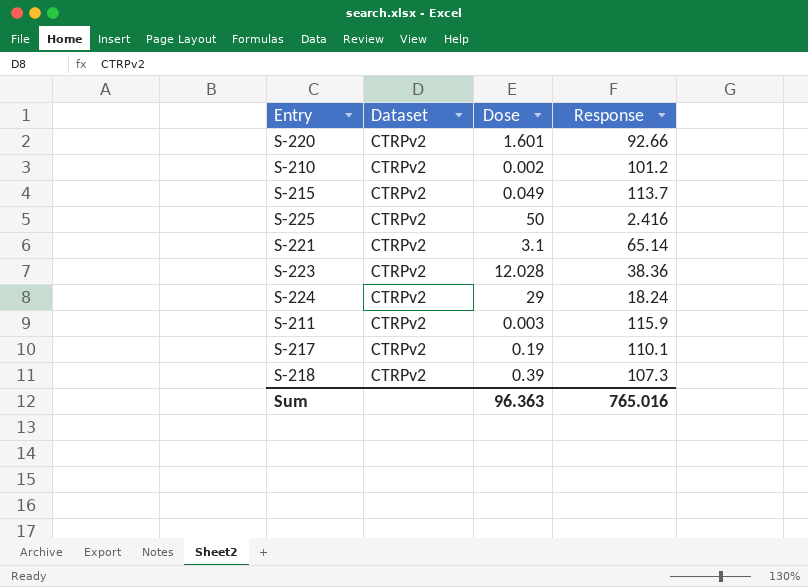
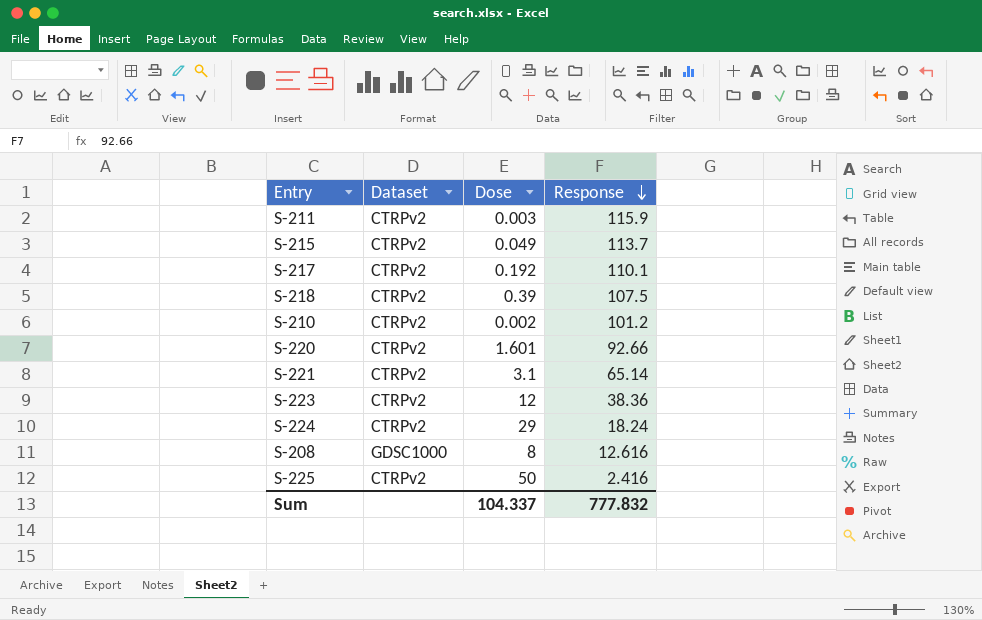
row order: none -> Response descending
S-217 | Dose: 0.19 -> 0.192
S-218 | Response: 107.3 -> 107.5
S-223 | Dose: 12.028 -> 12
row S-208: none -> GDSC1000 | 8 | 12.616
Sum | Dose: 96.363 -> 104.337
Sum | Response: 765.016 -> 777.832

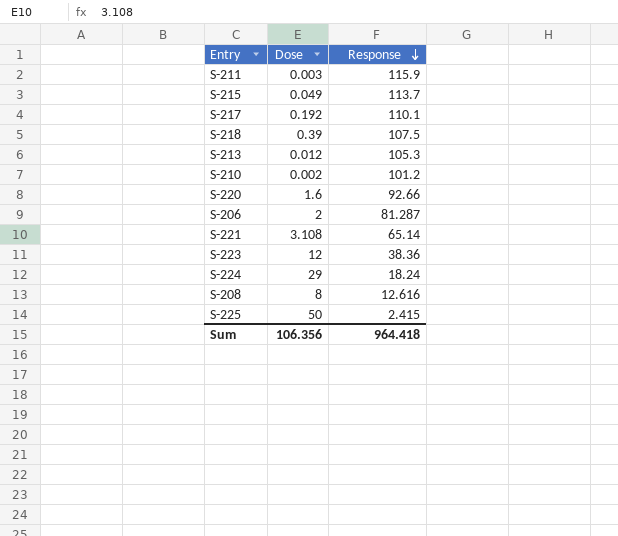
column Dataset | position: 2 -> none
row S-213: none -> 0.012 | 105.3
S-220 | Dose: 1.601 -> 1.6
row S-206: none -> 2 | 81.287
S-221 | Dose: 3.1 -> 3.108
S-225 | Response: 2.416 -> 2.415
Sum | Dose: 104.337 -> 106.356
Sum | Response: 777.832 -> 964.418

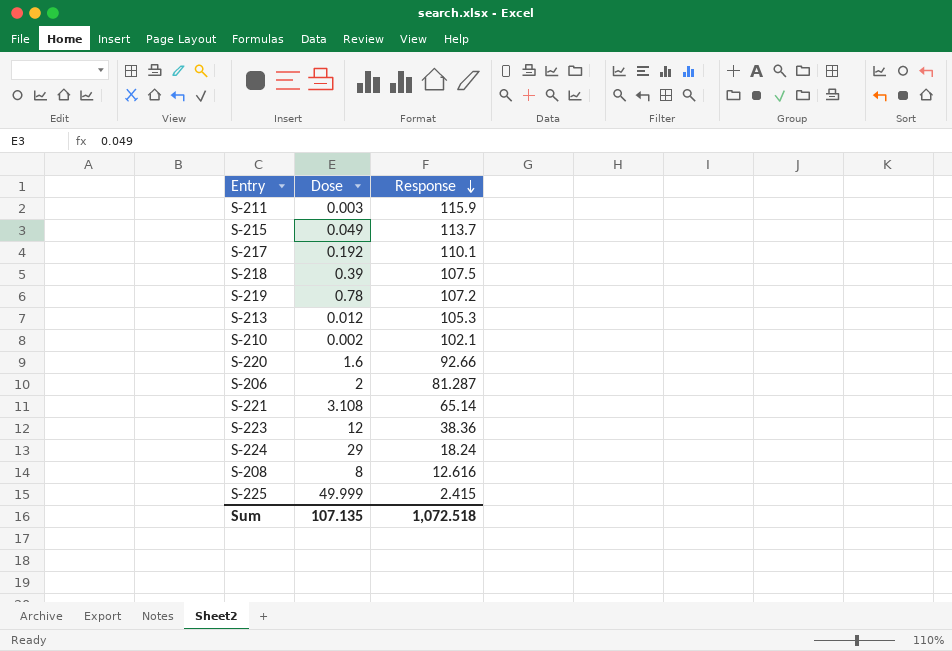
row S-219: none -> 0.78 | 107.2
S-210 | Response: 101.2 -> 102.1
S-225 | Dose: 50 -> 49.999
Sum | Dose: 106.356 -> 107.135
Sum | Response: 964.418 -> 1,072.518

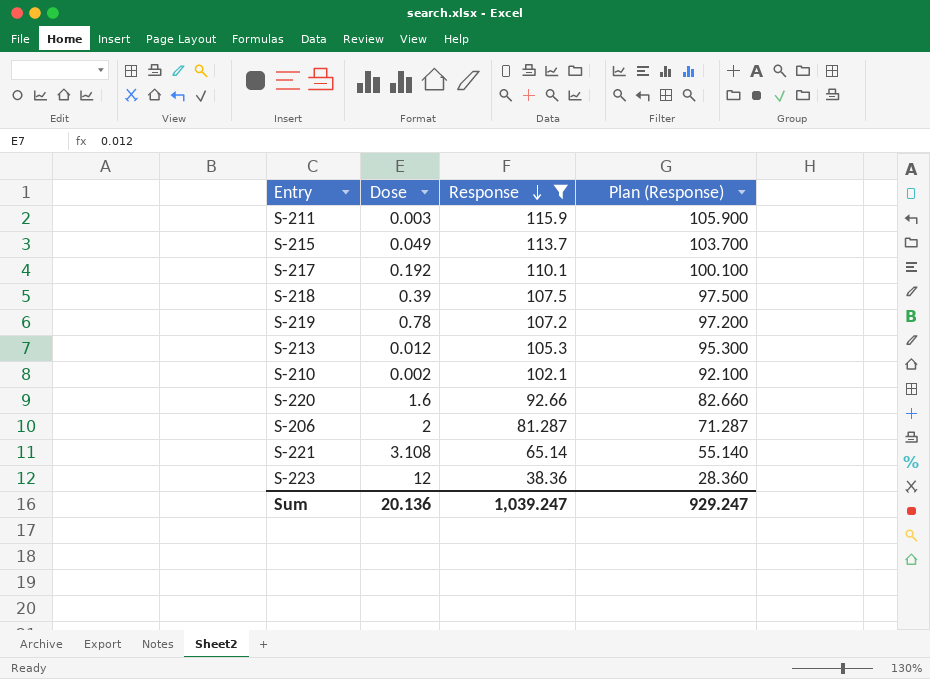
filter: none -> Response >= 38.36
column Plan (Response) | formula: none -> [Response] - 10
Sum | Dose: 107.135 -> 20.136
Sum | Response: 1,072.518 -> 1,039.247

